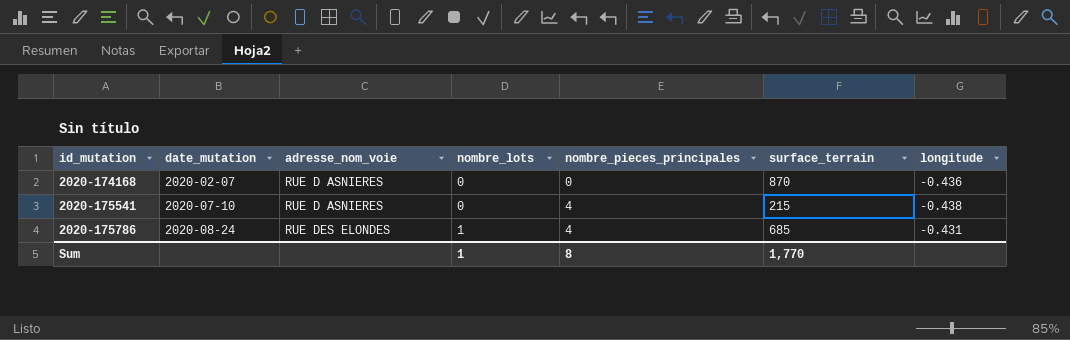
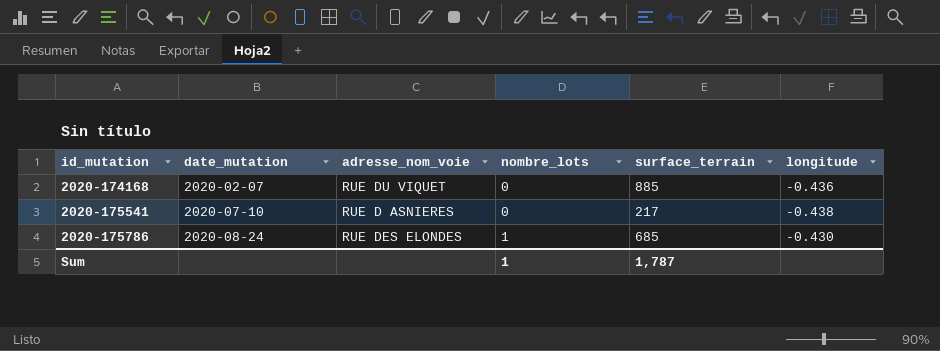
column nombre_pieces_principales | position: 5 -> none
2020-174168 | adresse_nom_voie: RUE D ASNIERES -> RUE DU VIQUET
2020-174168 | surface_terrain: 870 -> 885
2020-175541 | surface_terrain: 215 -> 217
2020-175786 | longitude: -0.431 -> -0.430
Sum | surface_terrain: 1,770 -> 1,787

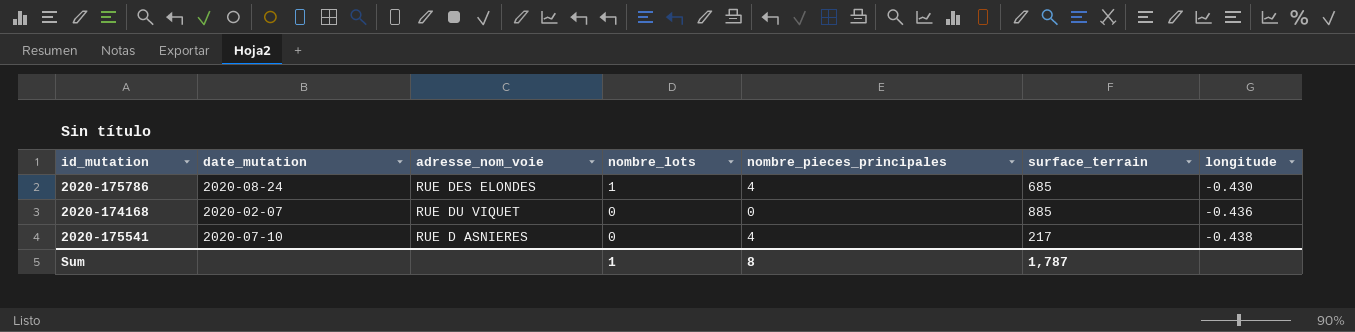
row order: id_mutation ascending -> nombre_lots descending
column nombre_pieces_principales | position: none -> 5

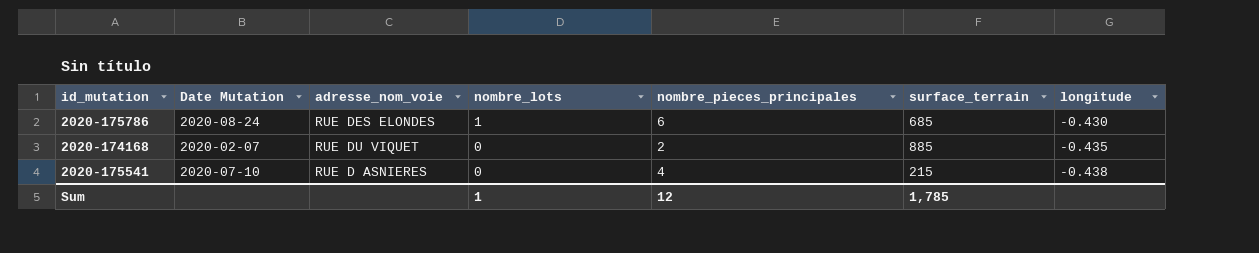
column name: date_mutation -> Date Mutation
2020-175786 | nombre_pieces_principales: 4 -> 6
2020-174168 | nombre_pieces_principales: 0 -> 2
2020-174168 | longitude: -0.436 -> -0.435
2020-175541 | surface_terrain: 217 -> 215
Sum | nombre_pieces_principales: 8 -> 12
Sum | surface_terrain: 1,787 -> 1,785

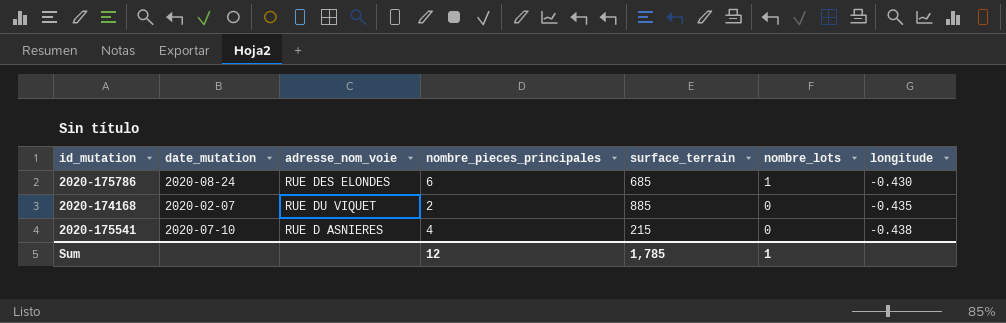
column name: Date Mutation -> date_mutation
column nombre_lots | position: 4 -> 6

